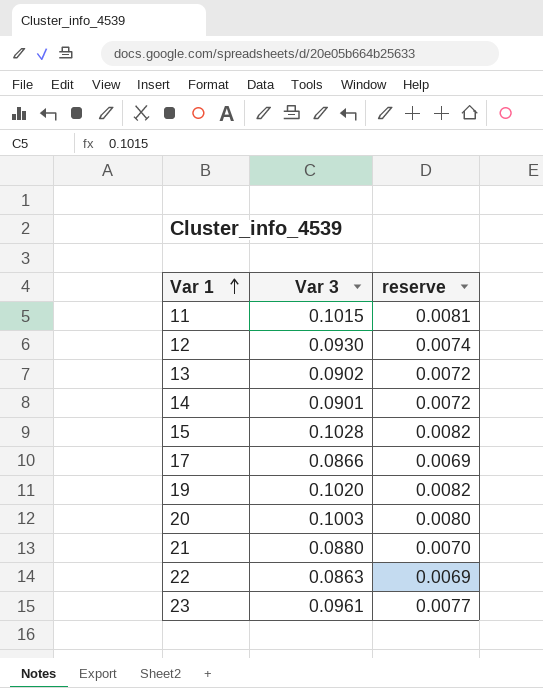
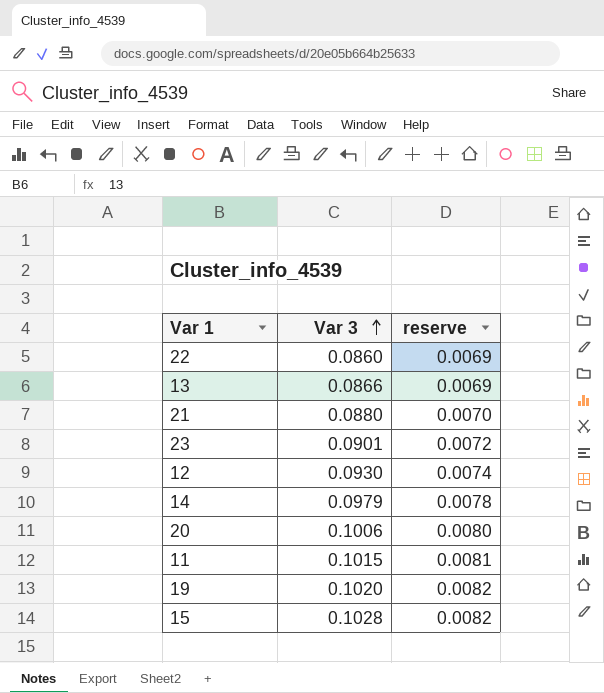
row order: Var 1 ascending -> Var 3 ascending
row 17: 0.0866 | 0.0069 -> none
22 | Var 3: 0.0863 -> 0.0860
13 | Var 3: 0.0902 -> 0.0866
13 | reserve: 0.0072 -> 0.0069
23 | Var 3: 0.0961 -> 0.0901
23 | reserve: 0.0077 -> 0.0072
14 | Var 3: 0.0901 -> 0.0979
14 | reserve: 0.0072 -> 0.0078
20 | Var 3: 0.1003 -> 0.1006

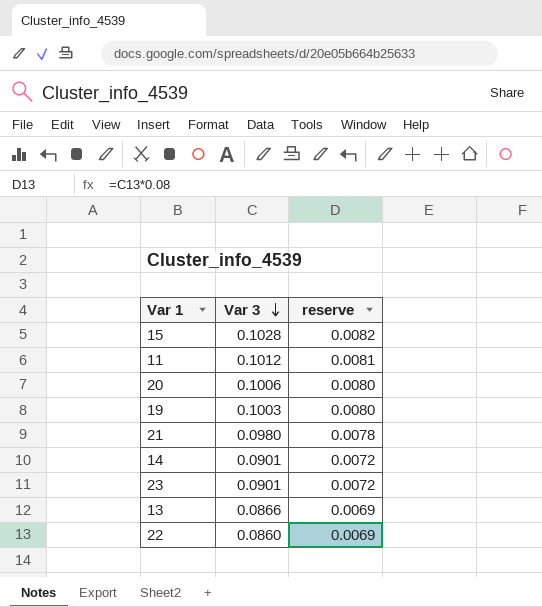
row order: Var 3 ascending -> Var 3 descending
row 12: 0.0930 | 0.0074 -> none
11 | Var 3: 0.1015 -> 0.1012
19 | Var 3: 0.1020 -> 0.1003
19 | reserve: 0.0082 -> 0.0080
21 | Var 3: 0.0880 -> 0.0980
21 | reserve: 0.0070 -> 0.0078
14 | Var 3: 0.0979 -> 0.0901
14 | reserve: 0.0078 -> 0.0072

